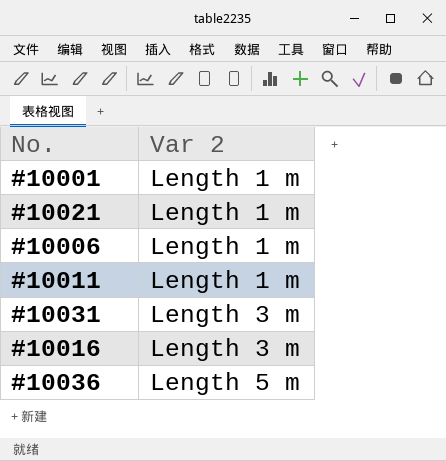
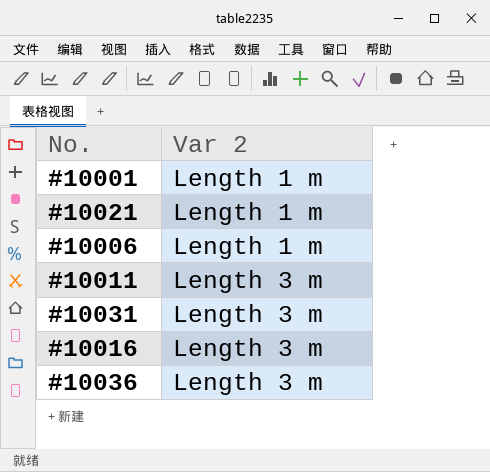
#10011 | Var 2: Length 1 m -> Length 3 m
#10036 | Var 2: Length 5 m -> Length 3 m

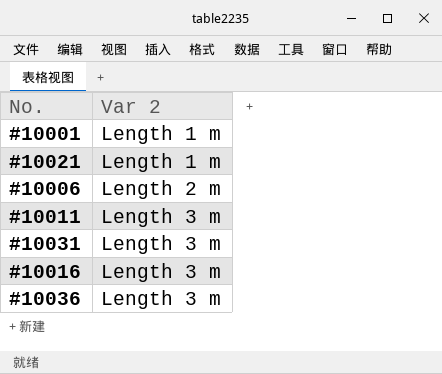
#10006 | Var 2: Length 1 m -> Length 2 m

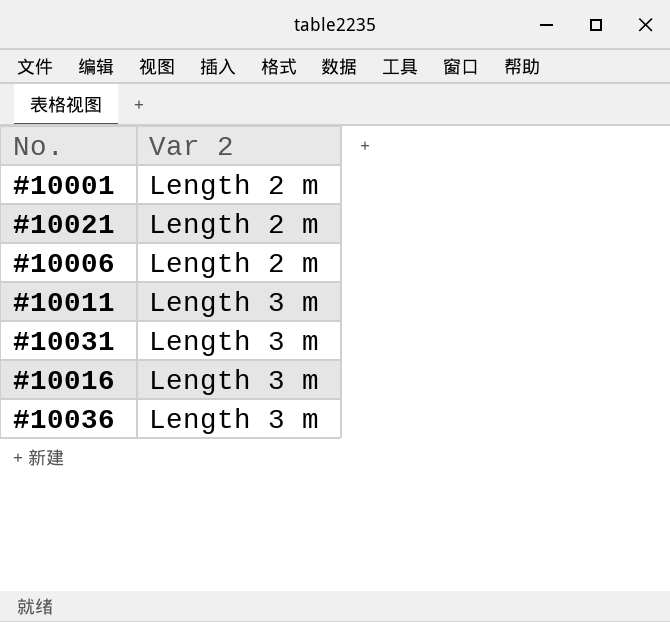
#10001 | Var 2: Length 1 m -> Length 2 m
#10021 | Var 2: Length 1 m -> Length 2 m

